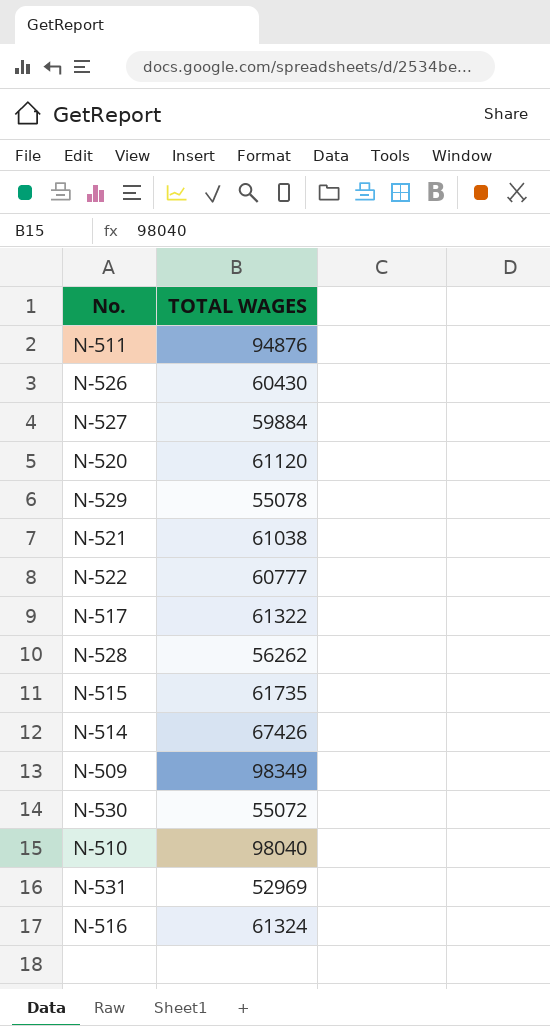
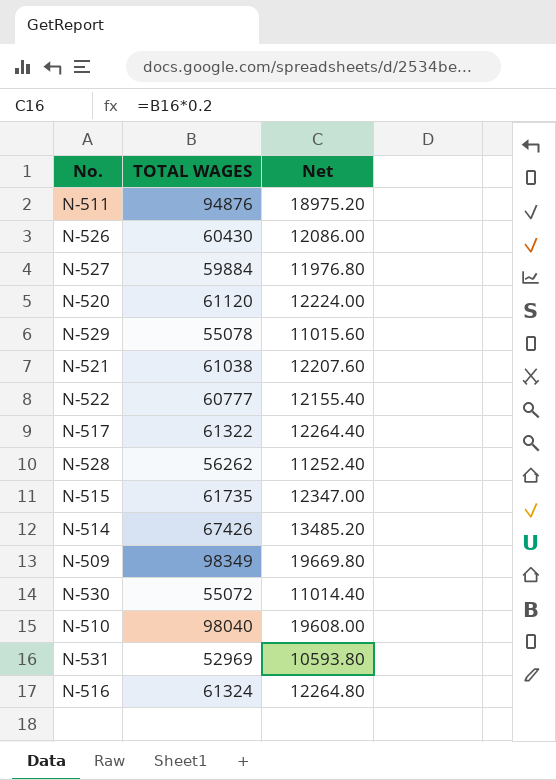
column Net | formula: none -> [TOTAL WAGES] * 0.2

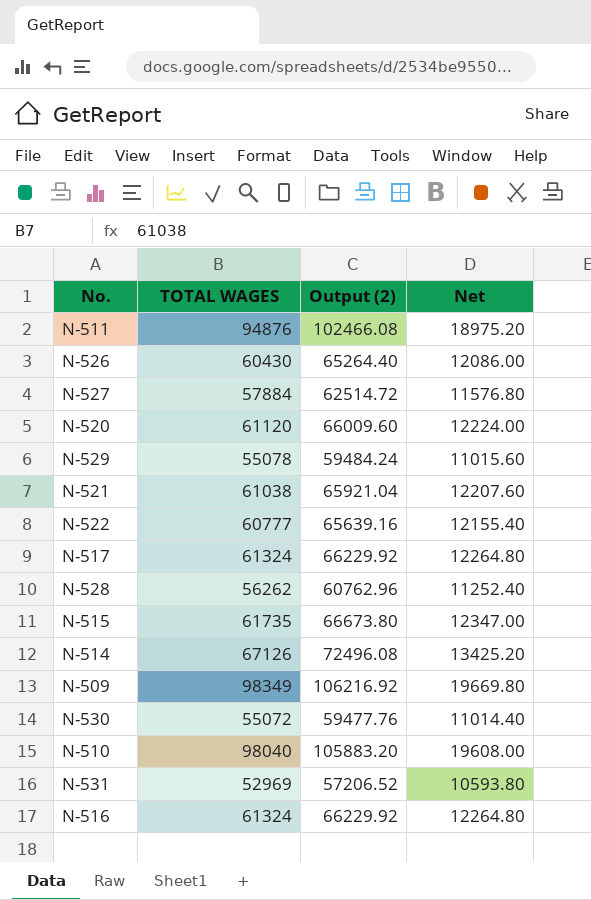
column Output (2) | formula: none -> [TOTAL WAGES] * 1.08
N-527 | TOTAL WAGES: 59884 -> 57884
N-527 | Net: 11976.80 -> 11576.80
N-517 | TOTAL WAGES: 61322 -> 61324
N-517 | Net: 12264.40 -> 12264.80
N-514 | TOTAL WAGES: 67426 -> 67126
N-514 | Net: 13485.20 -> 13425.20

